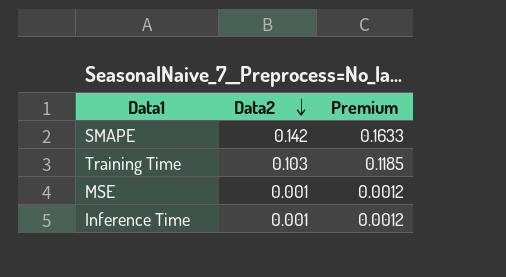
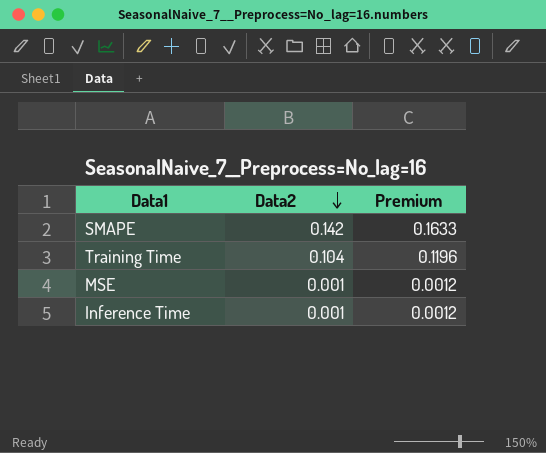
Training Time | Data2: 0.103 -> 0.104
Training Time | Premium: 0.1185 -> 0.1196

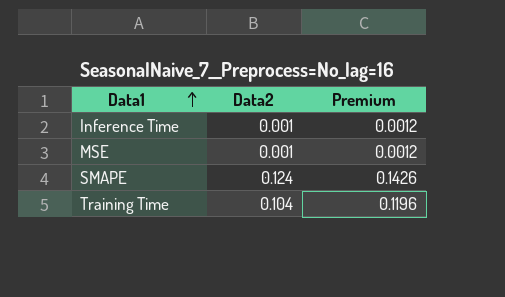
row order: Data2 descending -> Data1 ascending
SMAPE | Data2: 0.142 -> 0.124
SMAPE | Premium: 0.1633 -> 0.1426

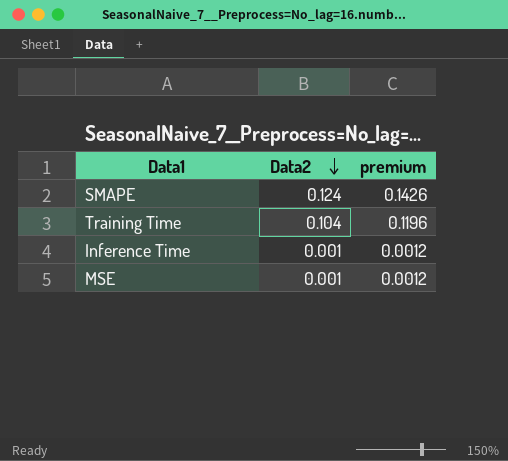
row order: Data1 ascending -> Data2 descending
column name: Premium -> premium

